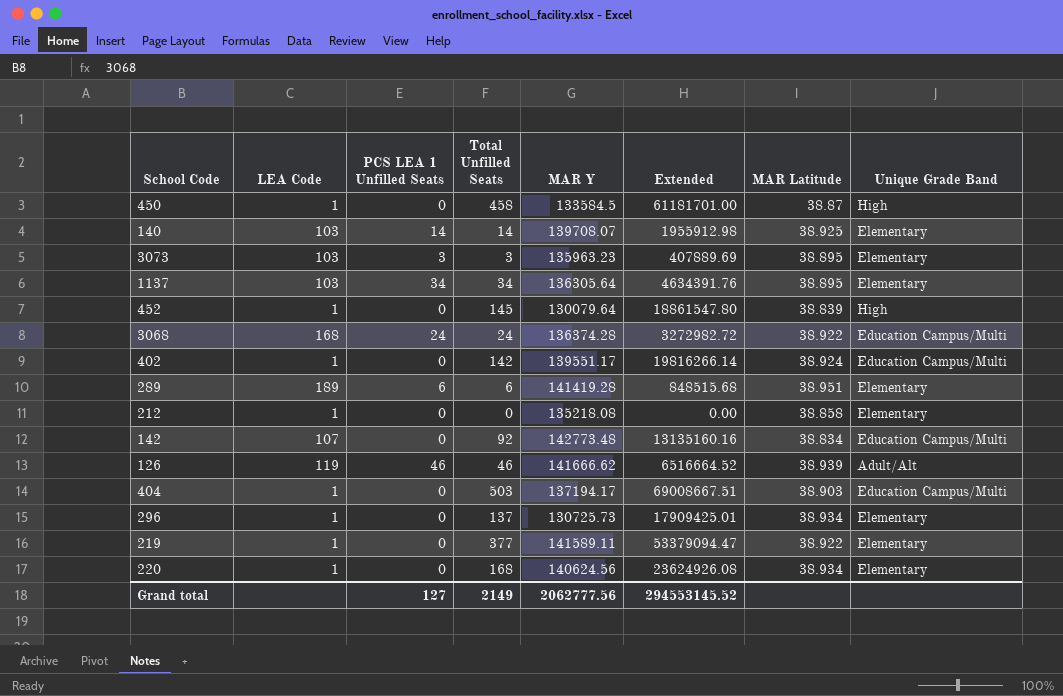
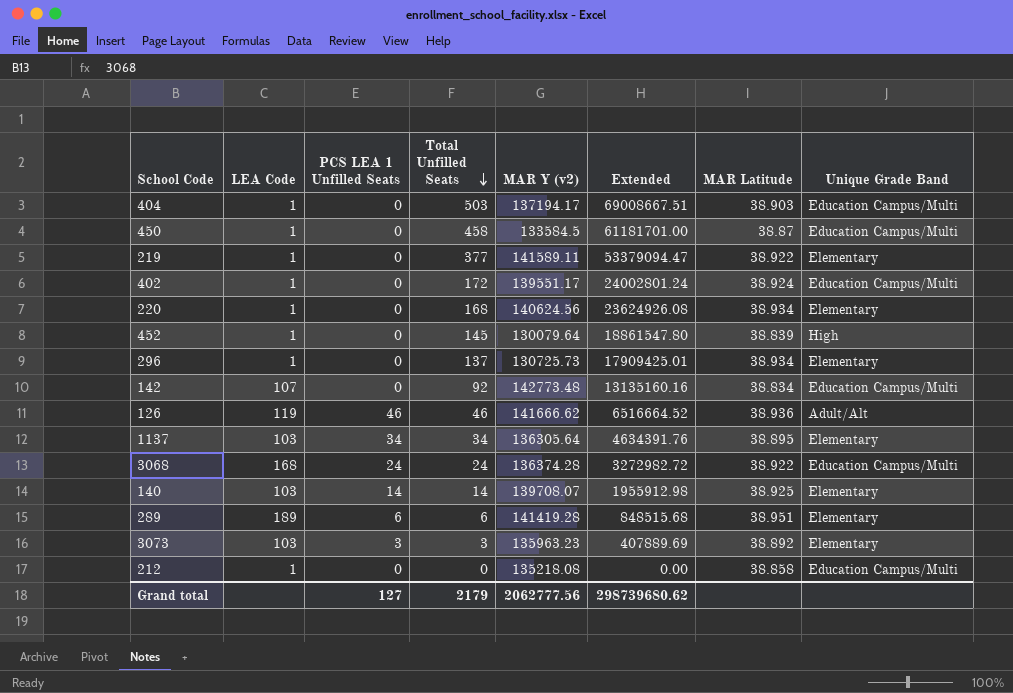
row order: none -> Total Unfilled Seats descending
column name: MAR Y -> MAR Y (v2)
450 | Unique Grade Band: High -> Education Campus/Multi
402 | Total Unfilled Seats: 142 -> 172
402 | Extended: 19816266.14 -> 24002801.24
126 | MAR Latitude: 38.939 -> 38.936
3073 | MAR Latitude: 38.895 -> 38.892
212 | Unique Grade Band: Elementary -> Education Campus/Multi
Grand total | Total Unfilled Seats: 2149 -> 2179
Grand total | Extended: 294553145.52 -> 298739680.62

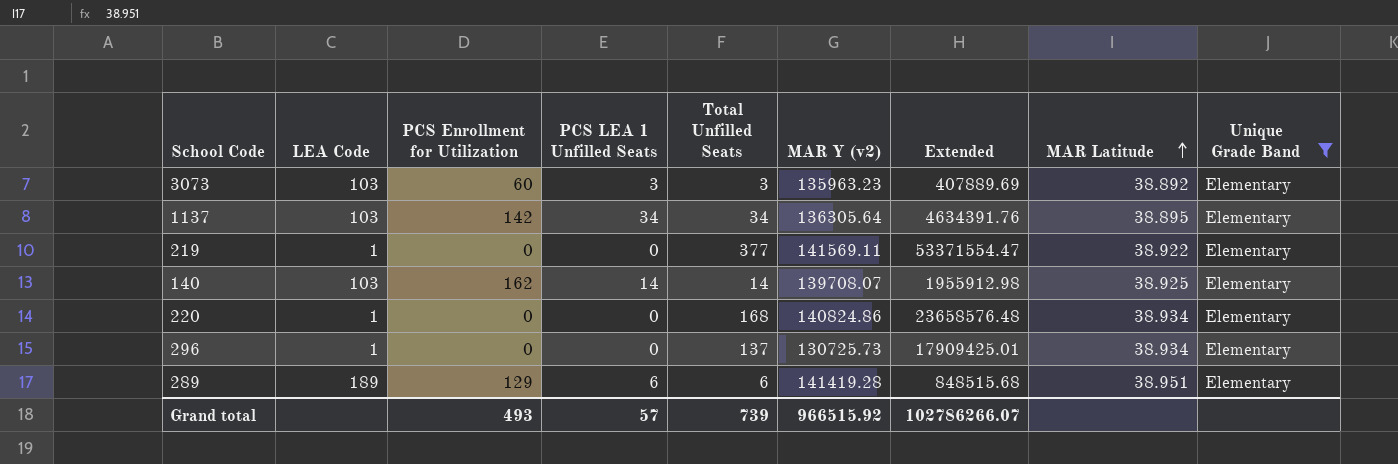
filter: none -> Unique Grade Band = Elementary
row order: Total Unfilled Seats descending -> MAR Latitude ascending
column PCS Enrollment for Utilization | position: none -> 3
219 | MAR Y (v2): 141589.11 -> 141569.11
219 | Extended: 53379094.47 -> 53371554.47
220 | MAR Y (v2): 140624.56 -> 140824.86
220 | Extended: 23624926.08 -> 23658576.48
Grand total | PCS LEA 1 Unfilled Seats: 127 -> 57
Grand total | Total Unfilled Seats: 2179 -> 739
Grand total | MAR Y (v2): 2062777.56 -> 966515.92
Grand total | Extended: 298739680.62 -> 102786266.07

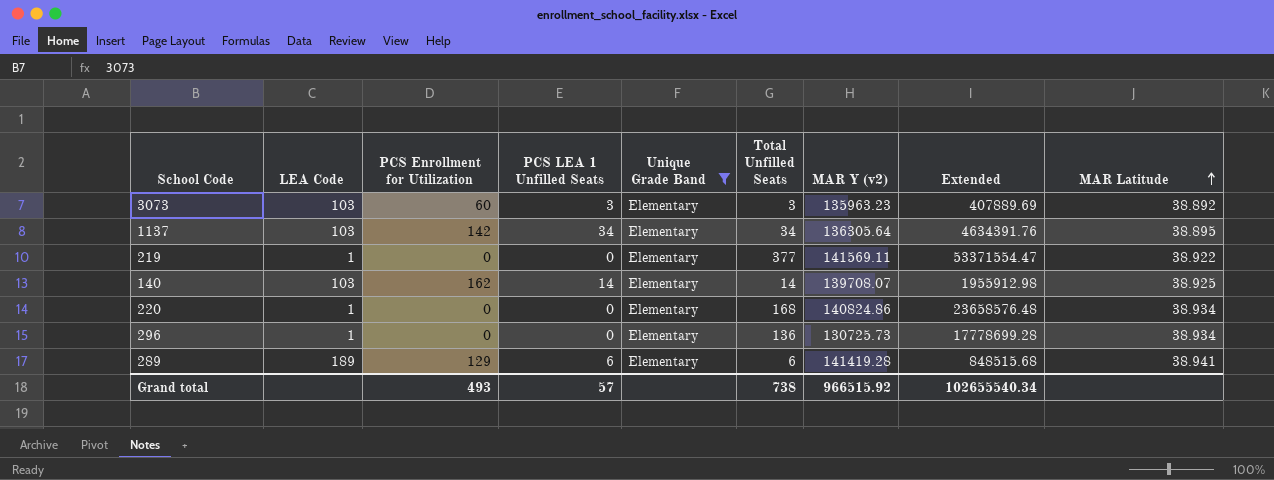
column Unique Grade Band | position: 9 -> 5
296 | Total Unfilled Seats: 137 -> 136
296 | Extended: 17909425.01 -> 17778699.28
289 | MAR Latitude: 38.951 -> 38.941
Grand total | Total Unfilled Seats: 739 -> 738
Grand total | Extended: 102786266.07 -> 102655540.34

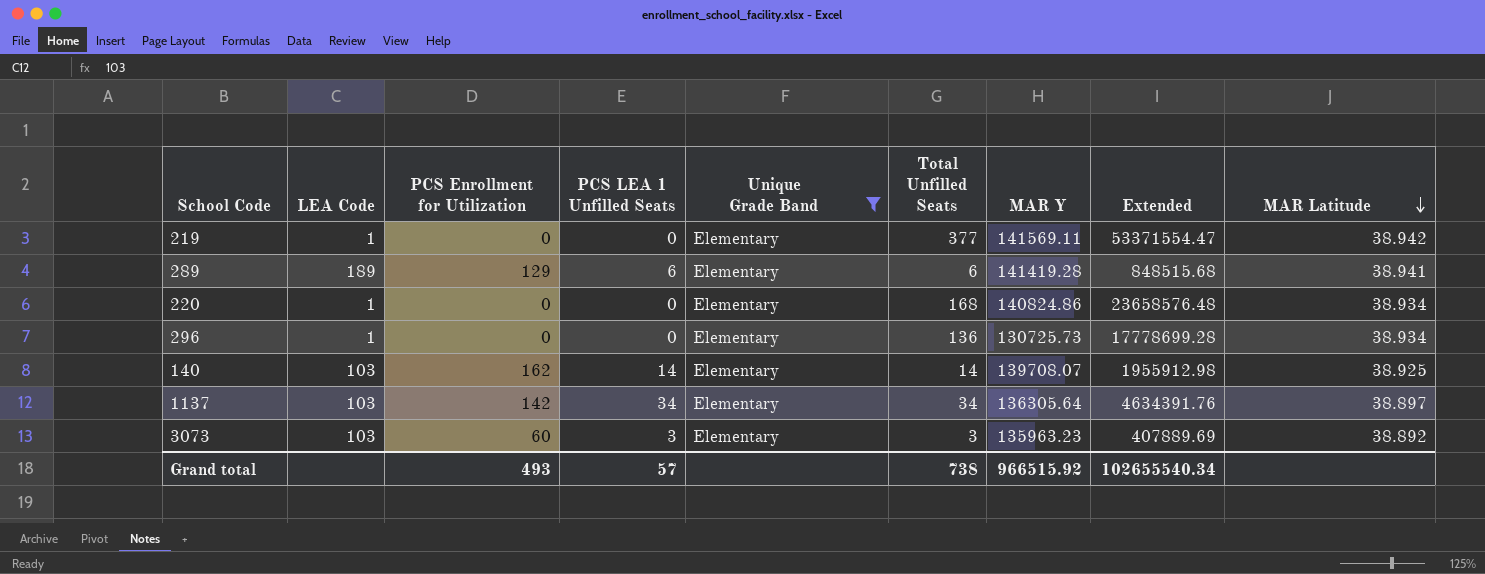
row order: MAR Latitude ascending -> MAR Latitude descending
column name: MAR Y (v2) -> MAR Y
219 | MAR Latitude: 38.922 -> 38.942
1137 | MAR Latitude: 38.895 -> 38.897

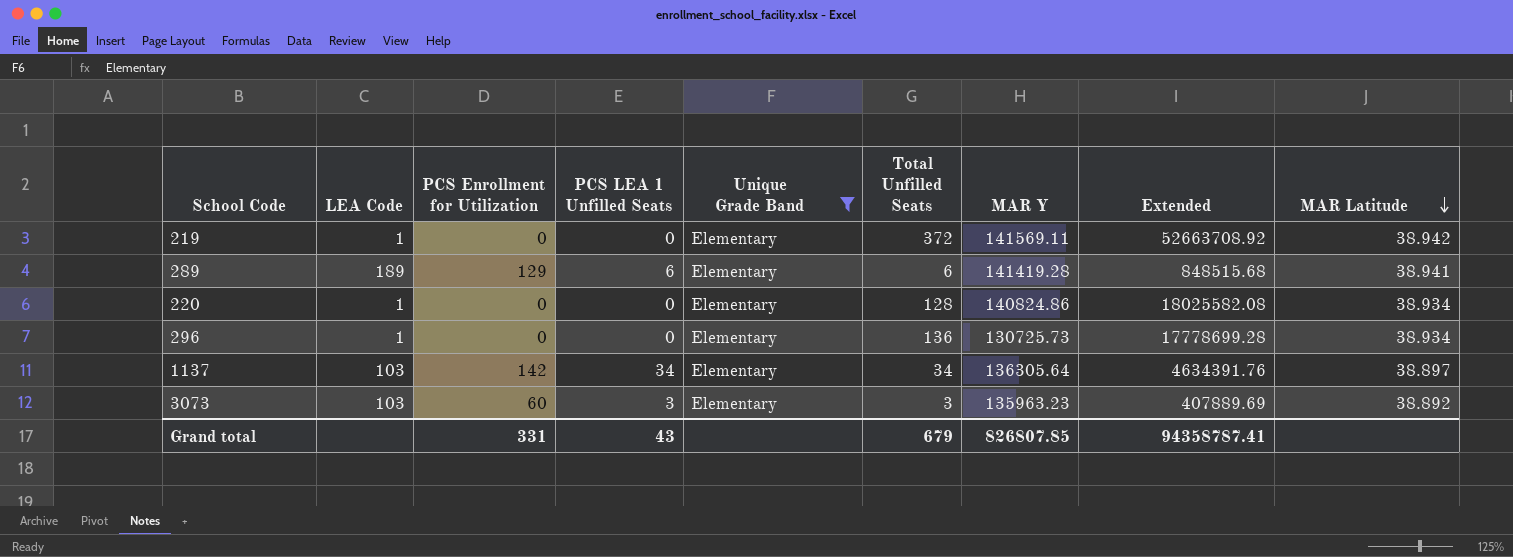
row 140: 103 | 162 | 14 | Elementary | 14 | 139708.07 | 1955912.98 | 38.925 -> none
219 | Total Unfilled Seats: 377 -> 372
219 | Extended: 53371554.47 -> 52663708.92
220 | Total Unfilled Seats: 168 -> 128
220 | Extended: 23658576.48 -> 18025582.08
Grand total | PCS Enrollment for Utilization: 493 -> 331
Grand total | PCS LEA 1 Unfilled Seats: 57 -> 43
Grand total | Total Unfilled Seats: 738 -> 679
Grand total | MAR Y: 966515.92 -> 826807.85
Grand total | Extended: 102655540.34 -> 94358787.41

